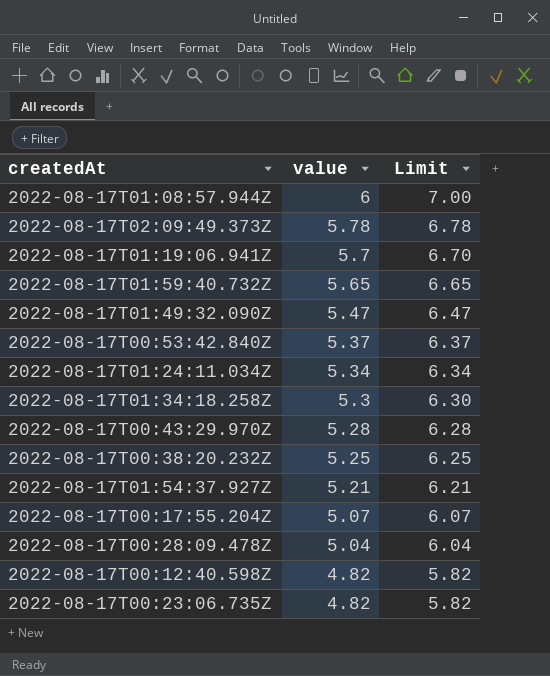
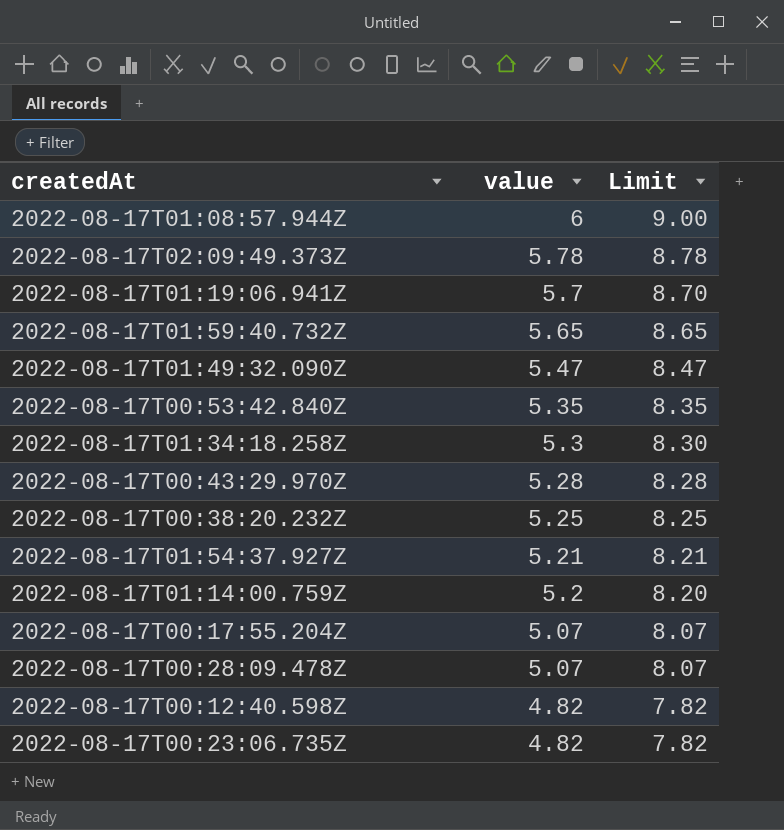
column Limit | formula: [value] + 1 -> [value] + 3
row 2022-08-17T01:24:11.034Z: 5.34 | 6.34 -> none
2022-08-17T00:53:42.840Z | value: 5.37 -> 5.35
row 2022-08-17T01:14:00.759Z: none -> 5.2 | 8.20
2022-08-17T00:28:09.478Z | value: 5.04 -> 5.07

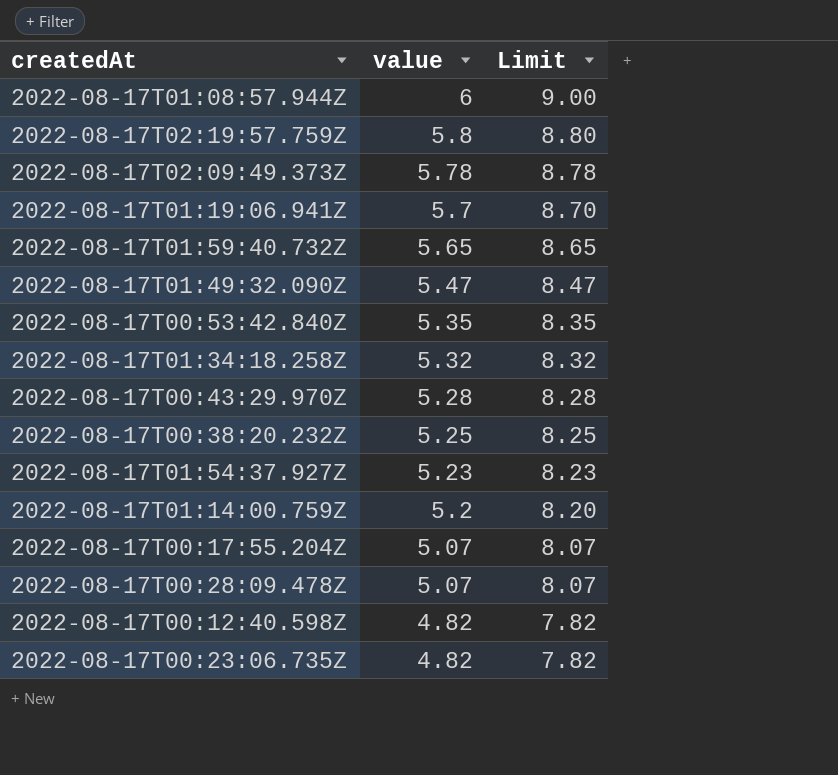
row 2022-08-17T02:19:57.759Z: none -> 5.8 | 8.80
2022-08-17T01:34:18.258Z | value: 5.3 -> 5.32
2022-08-17T01:34:18.258Z | Limit: 8.30 -> 8.32
2022-08-17T01:54:37.927Z | value: 5.21 -> 5.23
2022-08-17T01:54:37.927Z | Limit: 8.21 -> 8.23

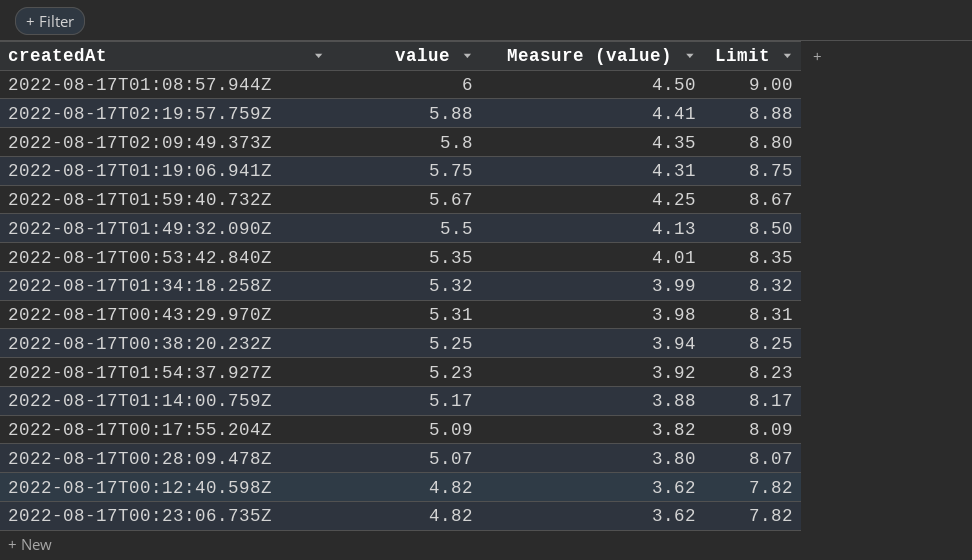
column Measure (value) | formula: none -> [value] * 0.75
2022-08-17T02:19:57.759Z | value: 5.8 -> 5.88
2022-08-17T02:19:57.759Z | Limit: 8.80 -> 8.88
2022-08-17T02:09:49.373Z | value: 5.78 -> 5.8
2022-08-17T02:09:49.373Z | Limit: 8.78 -> 8.80
2022-08-17T01:19:06.941Z | value: 5.7 -> 5.75
2022-08-17T01:19:06.941Z | Limit: 8.70 -> 8.75
2022-08-17T01:59:40.732Z | value: 5.65 -> 5.67
2022-08-17T01:59:40.732Z | Limit: 8.65 -> 8.67
2022-08-17T01:49:32.090Z | value: 5.47 -> 5.5
2022-08-17T01:49:32.090Z | Limit: 8.47 -> 8.50
2022-08-17T00:43:29.970Z | value: 5.28 -> 5.31
2022-08-17T00:43:29.970Z | Limit: 8.28 -> 8.31
2022-08-17T01:14:00.759Z | value: 5.2 -> 5.17
2022-08-17T01:14:00.759Z | Limit: 8.20 -> 8.17
2022-08-17T00:17:55.204Z | value: 5.07 -> 5.09
2022-08-17T00:17:55.204Z | Limit: 8.07 -> 8.09

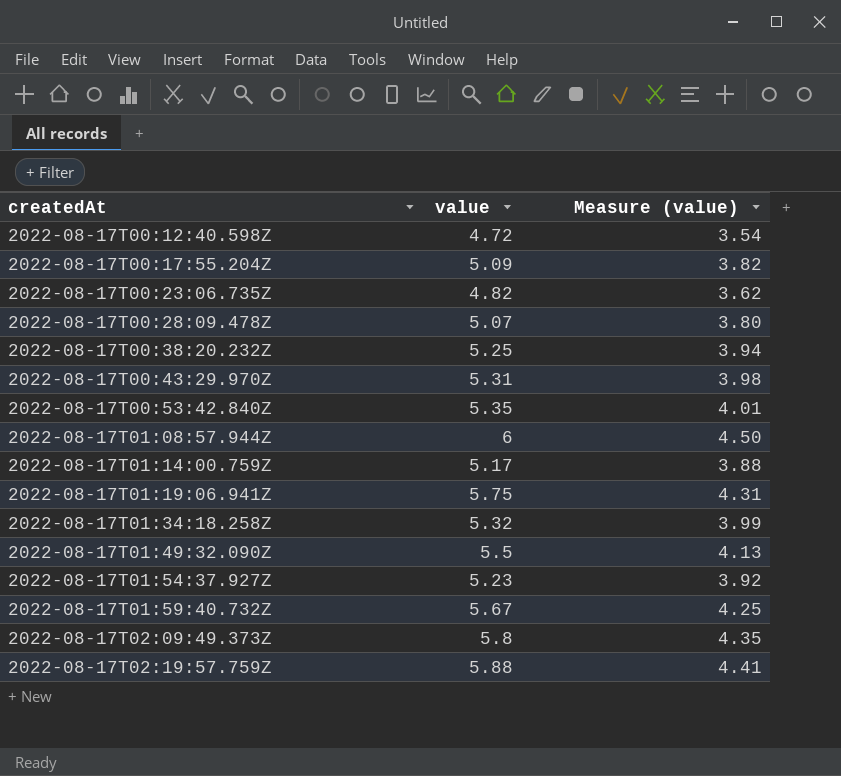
row order: value descending -> createdAt ascending
column Limit | formula: [value] + 3 -> none
2022-08-17T00:12:40.598Z | value: 4.82 -> 4.72
2022-08-17T00:12:40.598Z | Measure (value): 3.62 -> 3.54

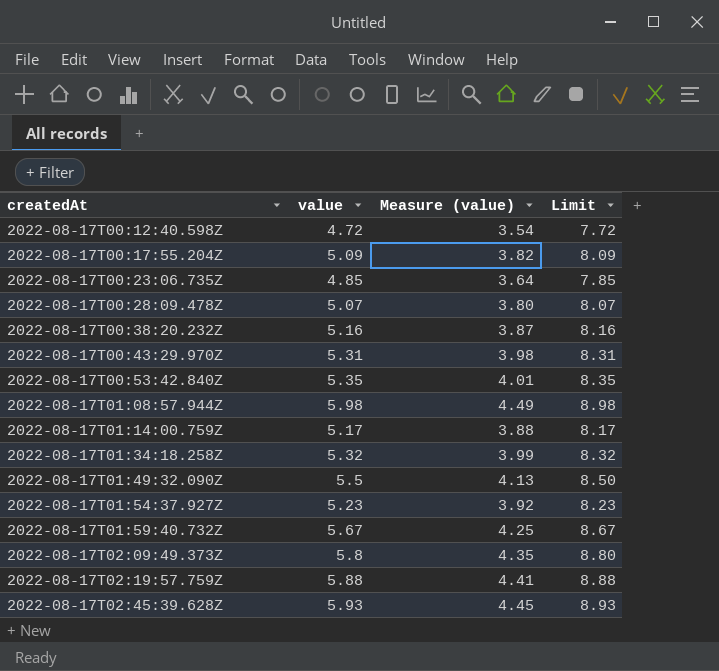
column Limit | formula: none -> [value] + 3
row 2022-08-17T01:19:06.941Z: 5.75 | 4.31 -> none
2022-08-17T00:23:06.735Z | value: 4.82 -> 4.85
2022-08-17T00:23:06.735Z | Measure (value): 3.62 -> 3.64
2022-08-17T00:38:20.232Z | value: 5.25 -> 5.16
2022-08-17T00:38:20.232Z | Measure (value): 3.94 -> 3.87
2022-08-17T01:08:57.944Z | value: 6 -> 5.98
2022-08-17T01:08:57.944Z | Measure (value): 4.50 -> 4.49
row 2022-08-17T02:45:39.628Z: none -> 5.93 | 4.45 | 8.93

